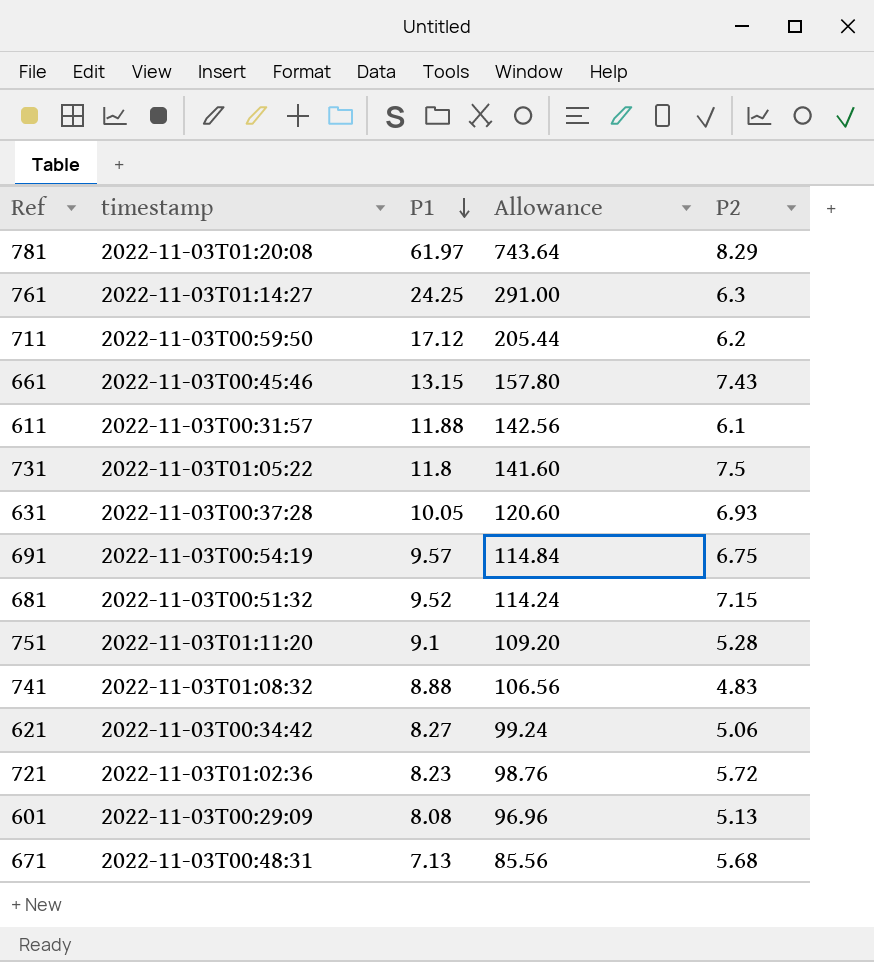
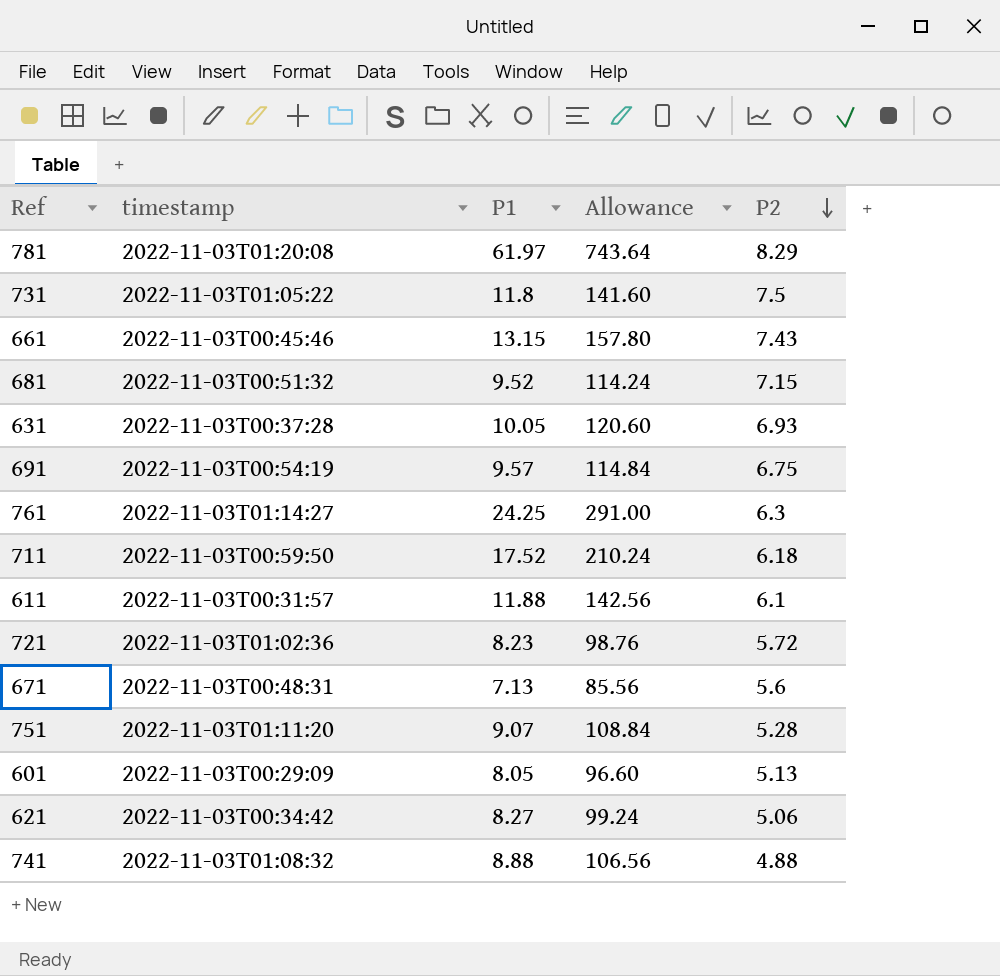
row order: P1 descending -> P2 descending
711 | P1: 17.12 -> 17.52
711 | Allowance: 205.44 -> 210.24
711 | P2: 6.2 -> 6.18
671 | P2: 5.68 -> 5.6
751 | P1: 9.1 -> 9.07
751 | Allowance: 109.20 -> 108.84
601 | P1: 8.08 -> 8.05
601 | Allowance: 96.96 -> 96.60
741 | P2: 4.83 -> 4.88

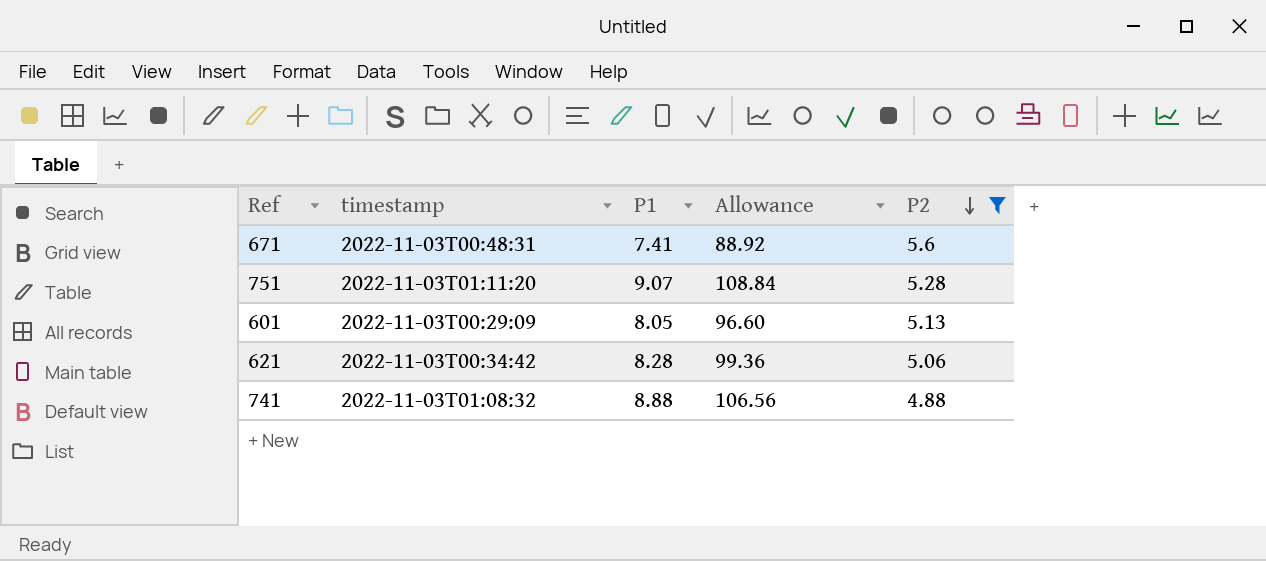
filter: none -> P2 <= 5.6
671 | P1: 7.13 -> 7.41
671 | Allowance: 85.56 -> 88.92
621 | P1: 8.27 -> 8.28
621 | Allowance: 99.24 -> 99.36

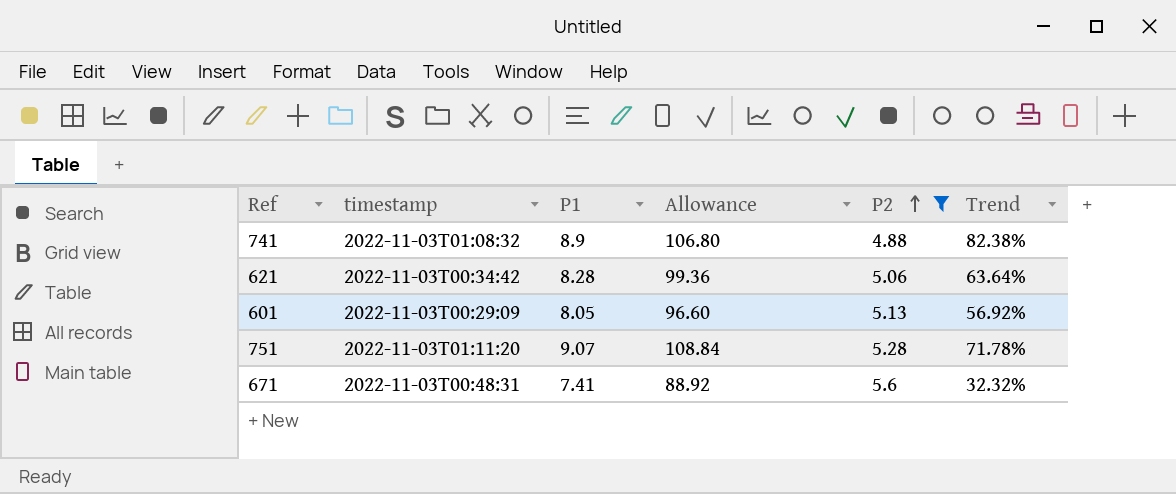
row order: P2 descending -> P2 ascending
column Trend | formula: none -> ([P1] - [P2]) / [P2]
741 | P1: 8.88 -> 8.9
741 | Allowance: 106.56 -> 106.80

